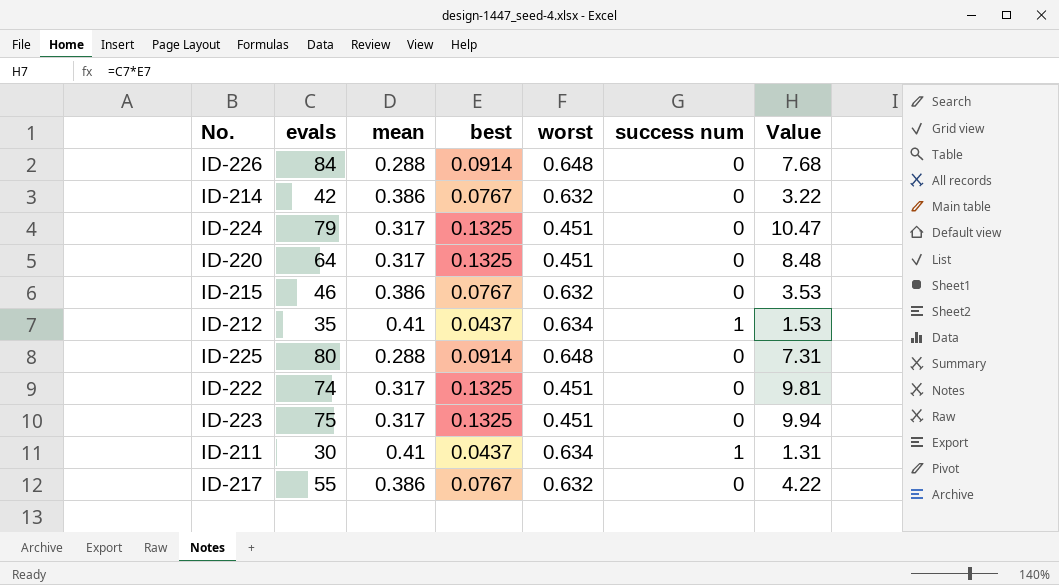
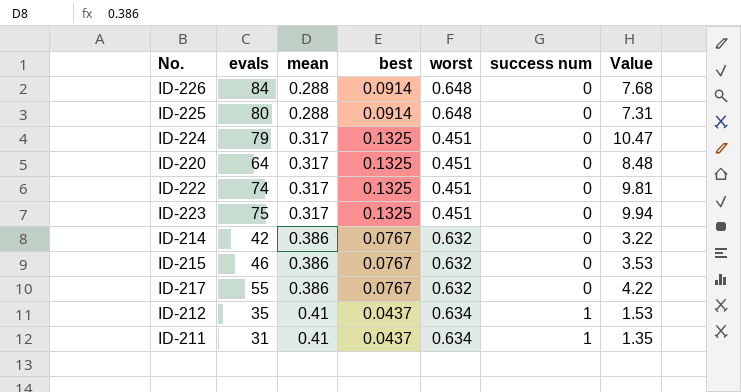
row order: none -> mean ascending
ID-211 | evals: 30 -> 31
ID-211 | Value: 1.31 -> 1.35

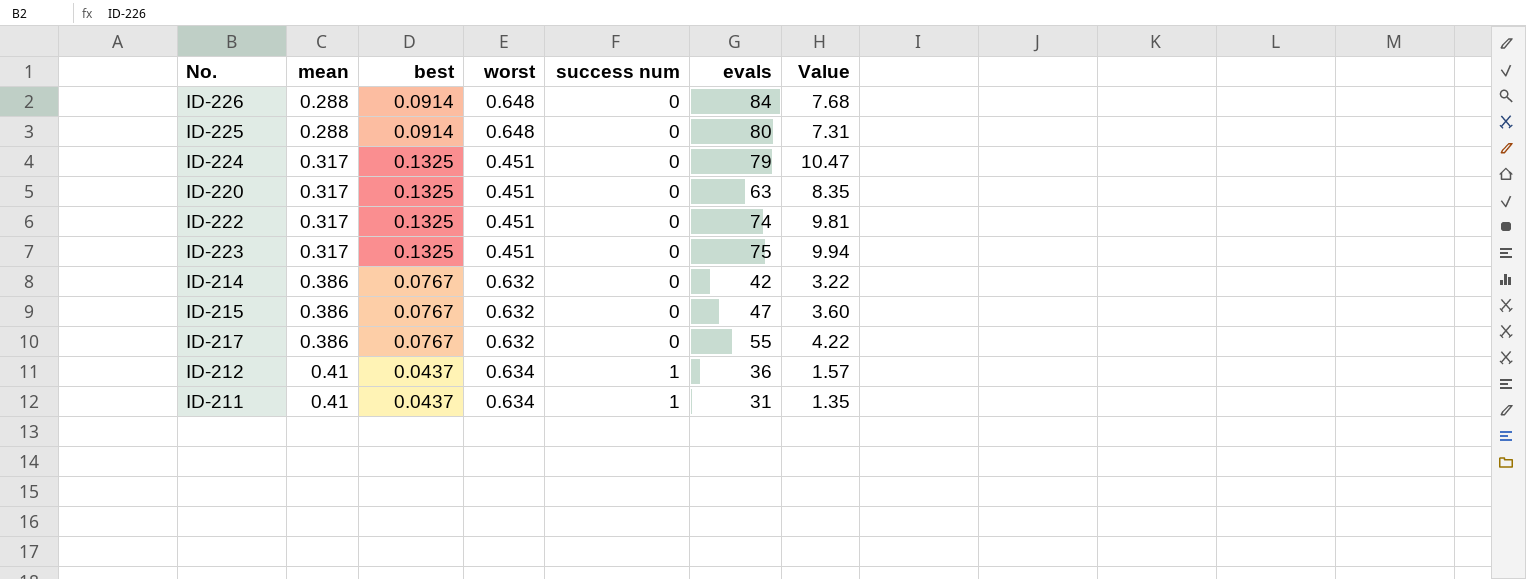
column evals | position: 2 -> 6
ID-220 | evals: 64 -> 63
ID-220 | Value: 8.48 -> 8.35
ID-215 | evals: 46 -> 47
ID-215 | Value: 3.53 -> 3.60
ID-212 | evals: 35 -> 36
ID-212 | Value: 1.53 -> 1.57

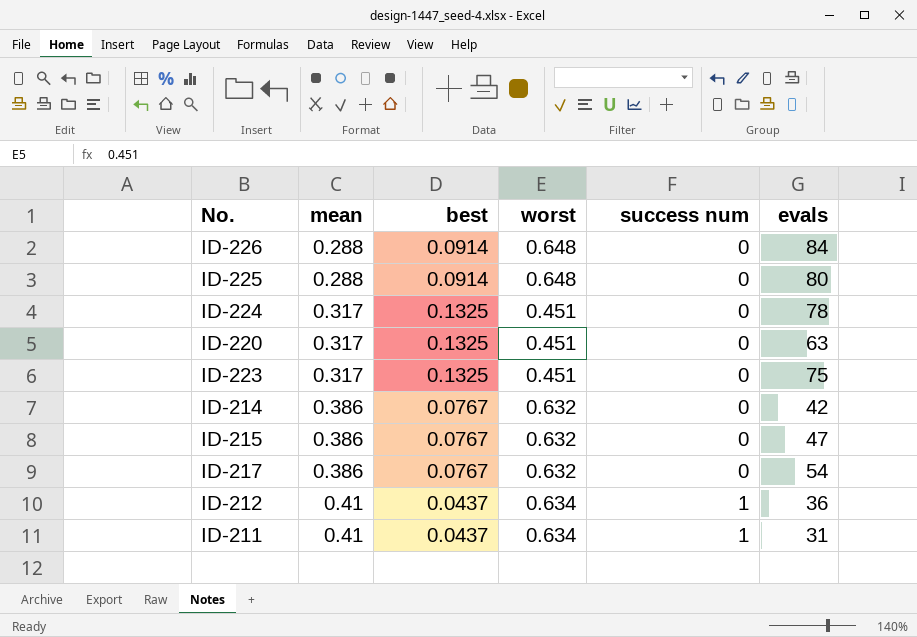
column Value | formula: [best] * [evals] -> none
row ID-222: 0.317 | 0.1325 | 0.451 | 0 | 74 | 9.81 -> none
ID-224 | evals: 79 -> 78
ID-217 | evals: 55 -> 54

